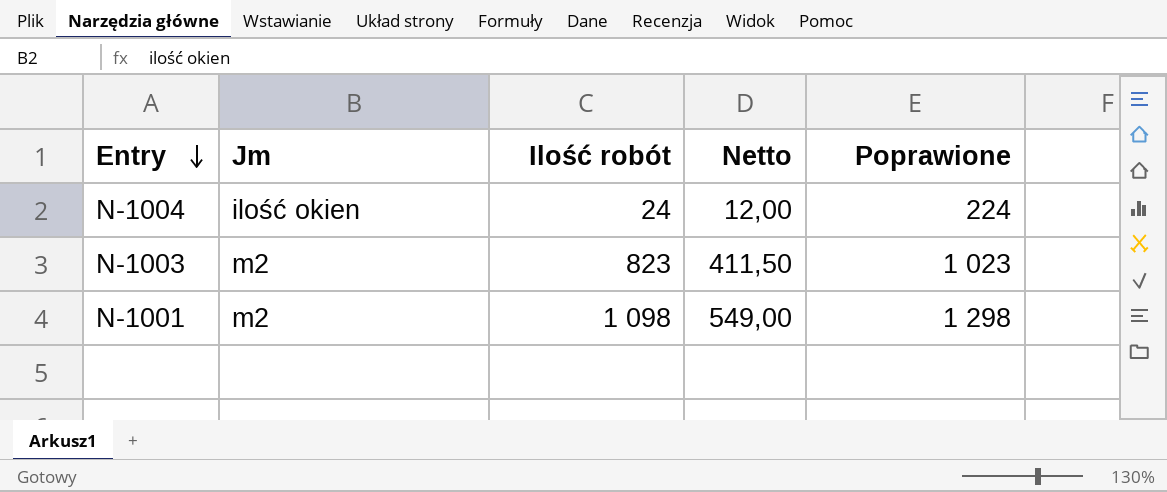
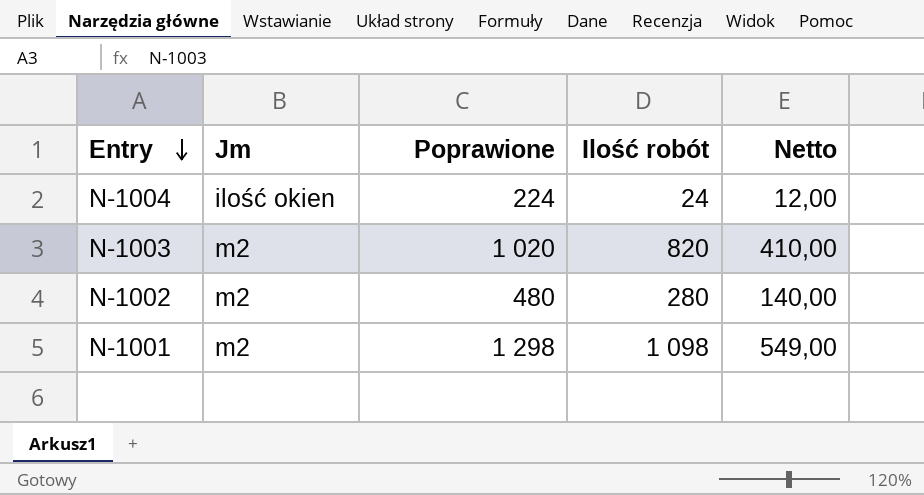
column Poprawione | position: 5 -> 3
N-1003 | Poprawione: 1 023 -> 1 020
N-1003 | Ilość robót: 823 -> 820
N-1003 | Netto: 411,50 -> 410,00
row N-1002: none -> m2 | 480 | 280 | 140,00

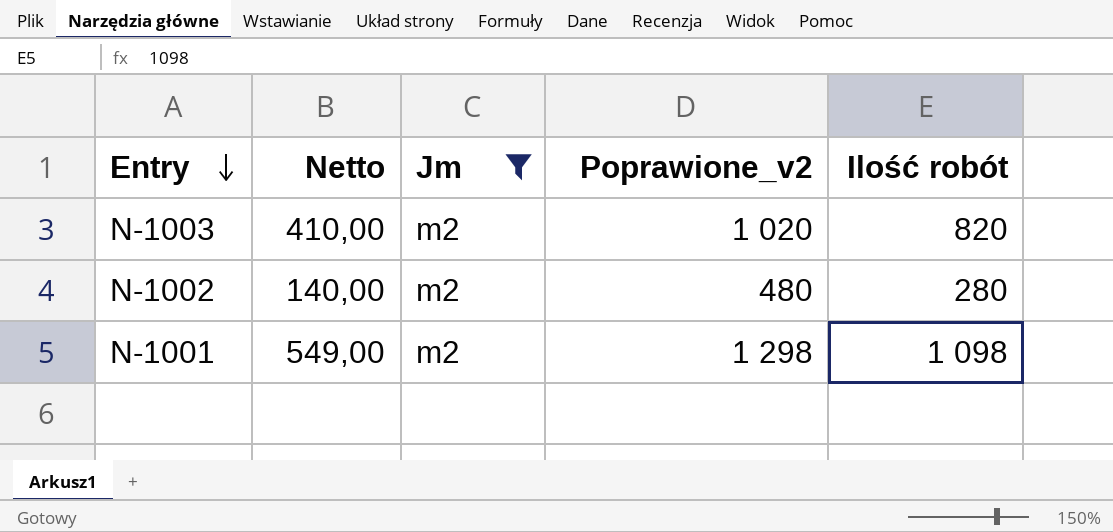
filter: none -> Jm = m2
column Netto | position: 5 -> 2
column name: Poprawione -> Poprawione_v2

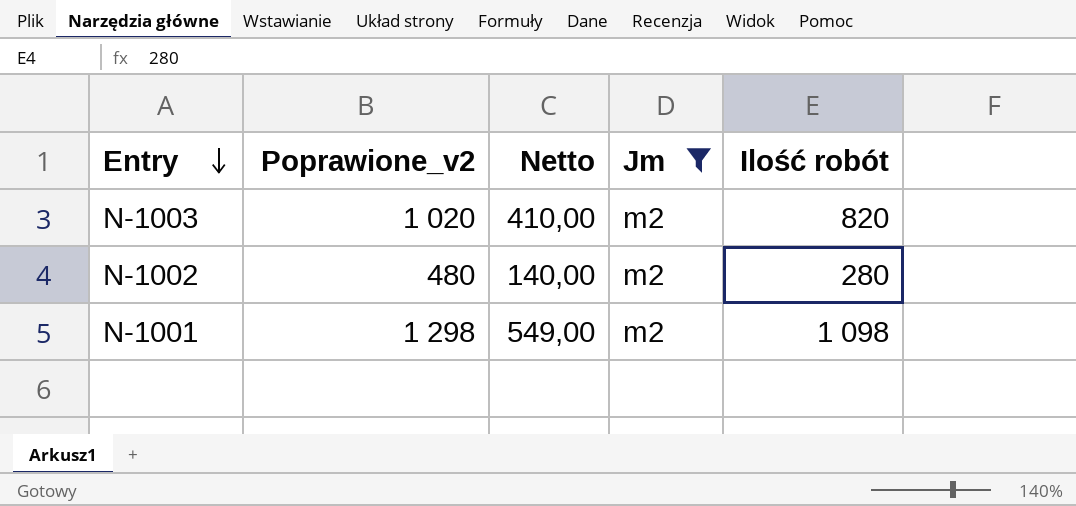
column Poprawione_v2 | position: 4 -> 2

